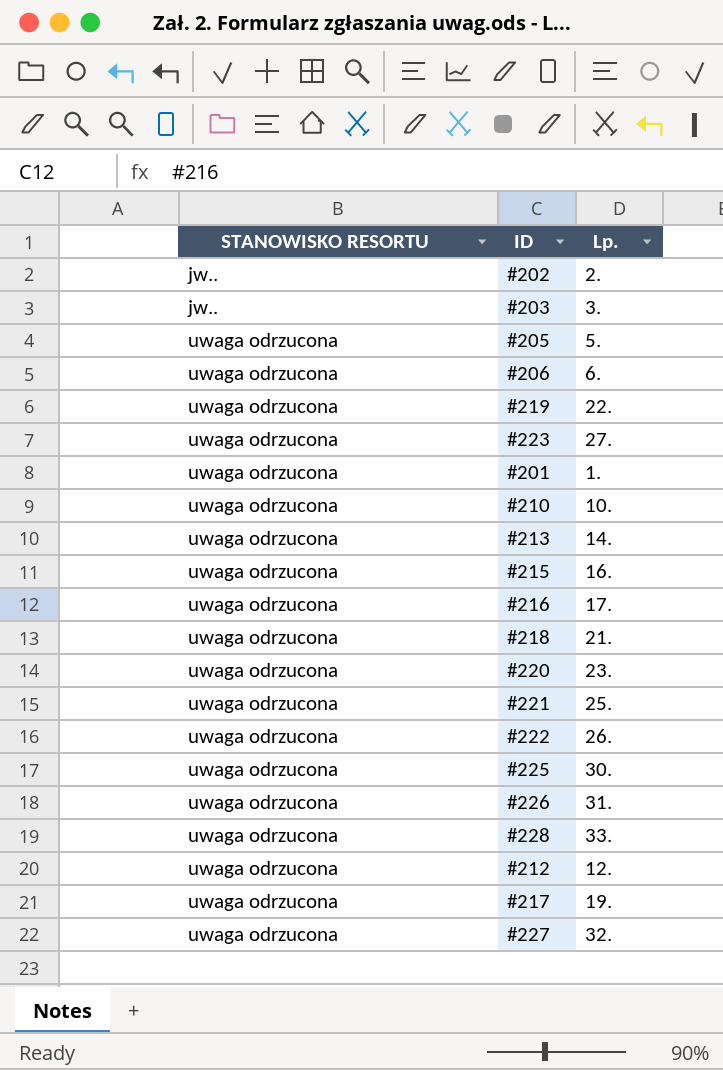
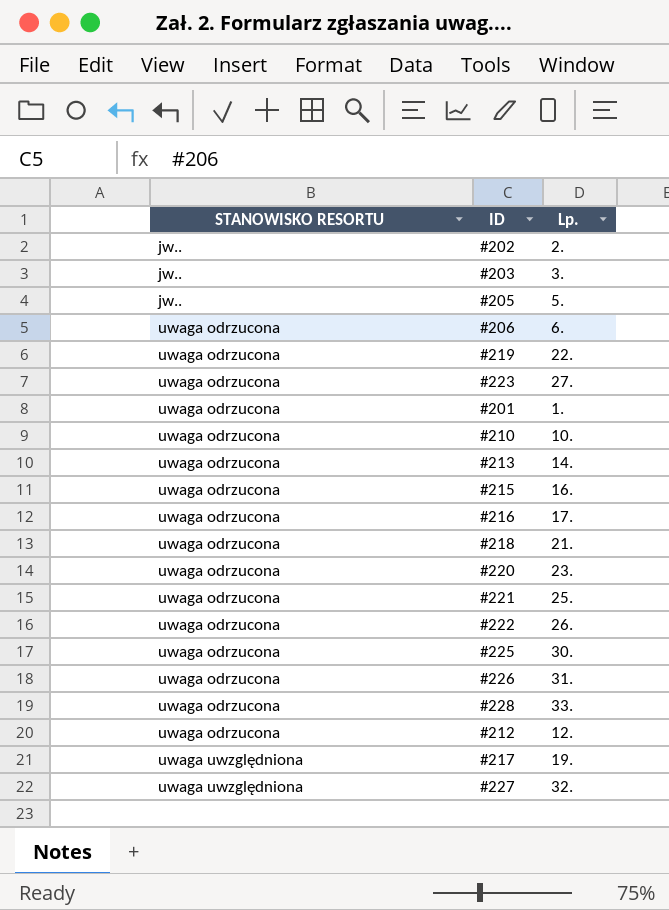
#205 | STANOWISKO RESORTU: uwaga odrzucona -> jw..
#217 | STANOWISKO RESORTU: uwaga odrzucona -> uwaga uwzględniona
#227 | STANOWISKO RESORTU: uwaga odrzucona -> uwaga uwzględniona

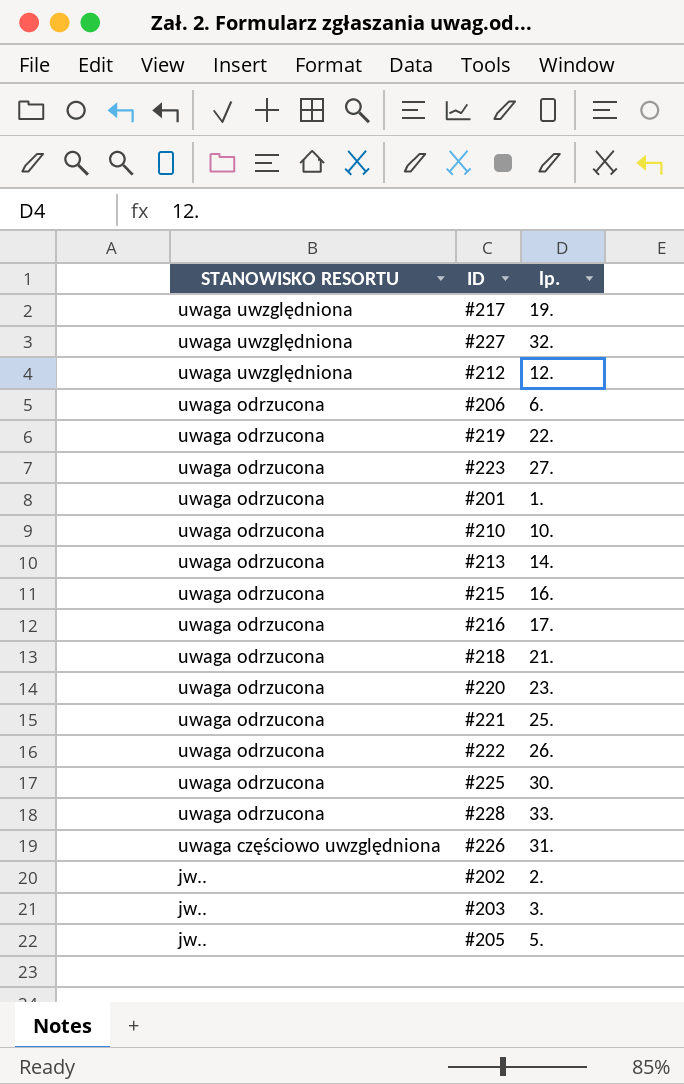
row order: STANOWISKO RESORTU ascending -> STANOWISKO RESORTU descending
column name: Lp. -> lp.
#212 | STANOWISKO RESORTU: uwaga odrzucona -> uwaga uwzględniona
#226 | STANOWISKO RESORTU: uwaga odrzucona -> uwaga częściowo uwzględniona

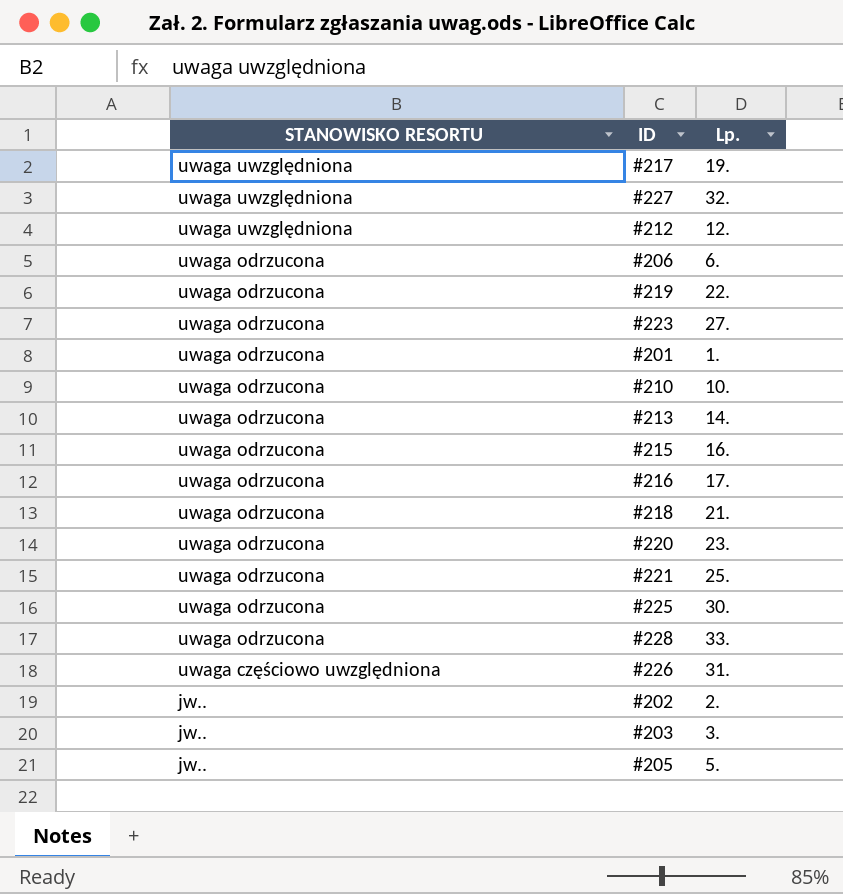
column name: lp. -> Lp.
row #222: uwaga odrzucona | 26. -> none

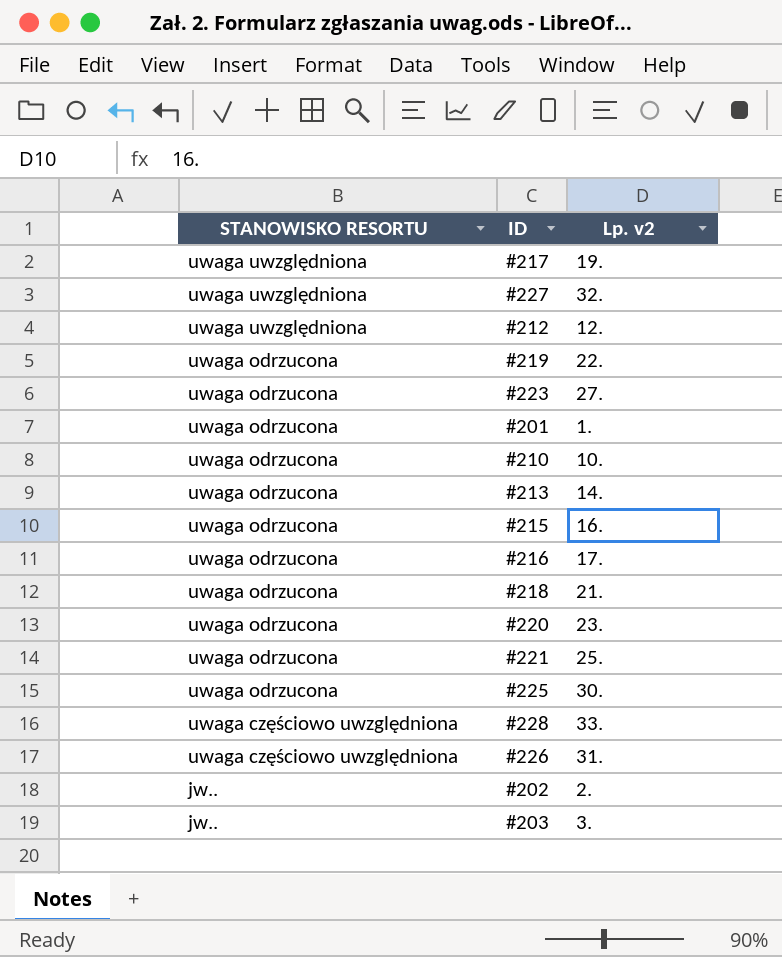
column name: Lp. -> Lp. v2
row #206: uwaga odrzucona | 6. -> none
row #205: jw.. | 5. -> none
#228 | STANOWISKO RESORTU: uwaga odrzucona -> uwaga częściowo uwzględniona

